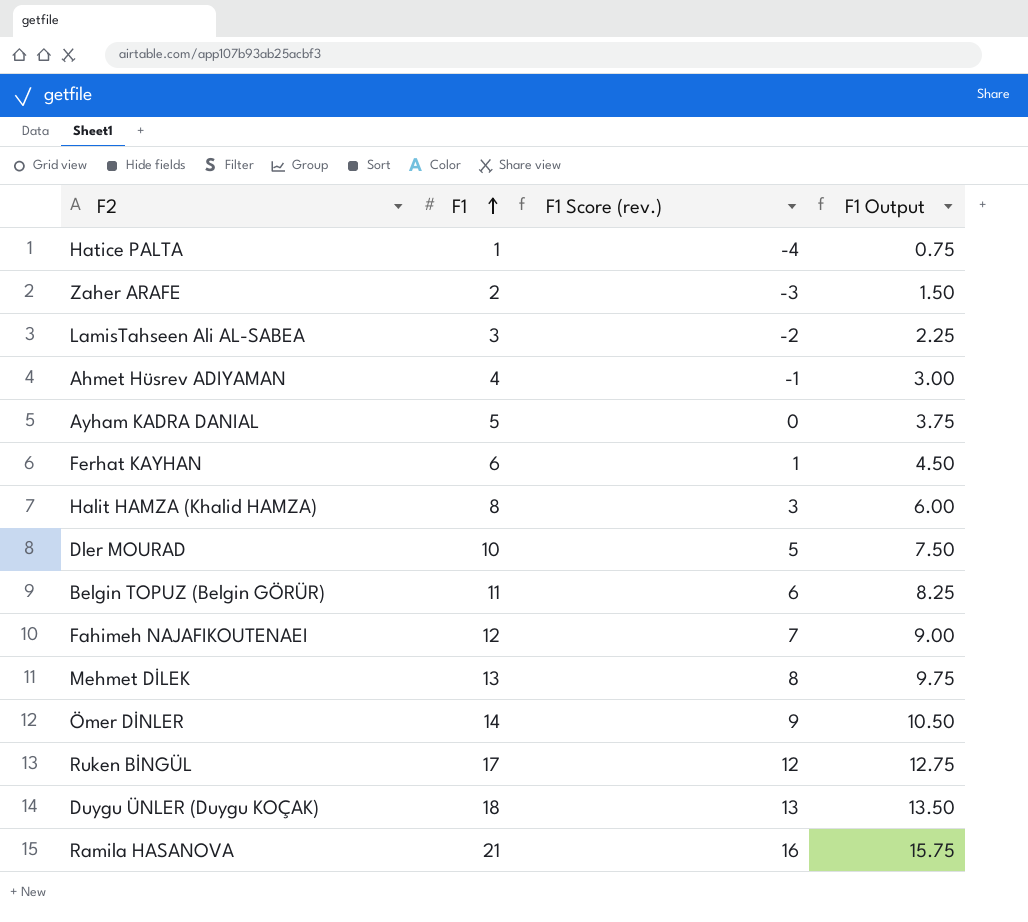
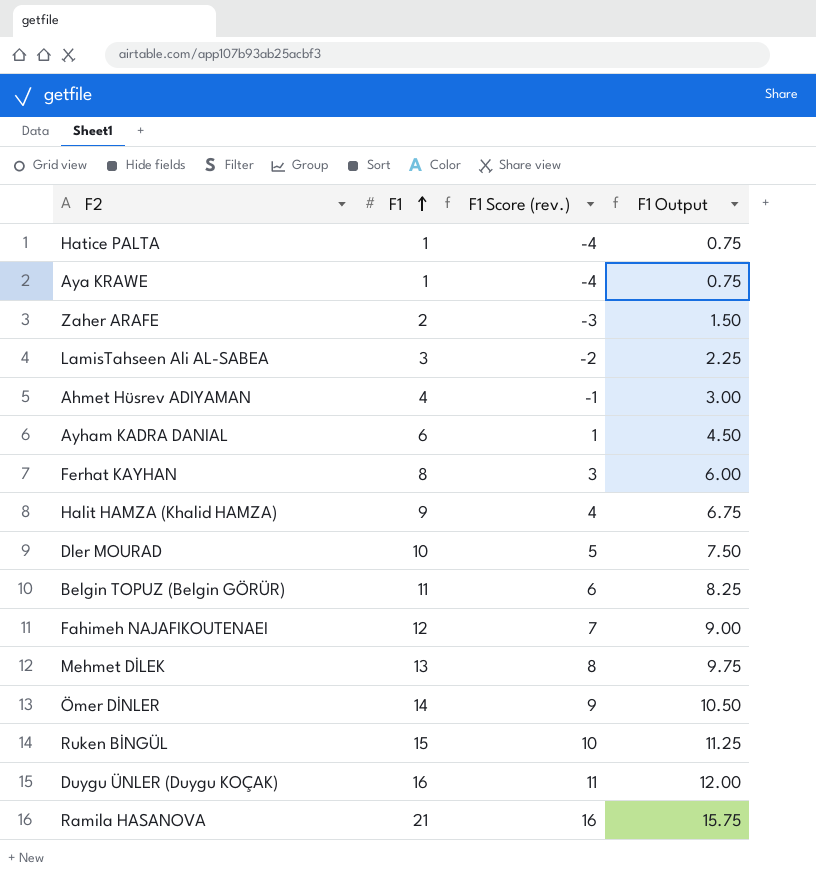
row Aya KRAWE: none -> 1 | -4 | 0.75
Ayham KADRA DANIAL | F1: 5 -> 6
Ayham KADRA DANIAL | F1 Score (rev.): 0 -> 1
Ayham KADRA DANIAL | F1 Output: 3.75 -> 4.50
Ferhat KAYHAN | F1: 6 -> 8
Ferhat KAYHAN | F1 Score (rev.): 1 -> 3
Ferhat KAYHAN | F1 Output: 4.50 -> 6.00
Halit HAMZA (Khalid HAMZA) | F1: 8 -> 9
Halit HAMZA (Khalid HAMZA) | F1 Score (rev.): 3 -> 4
Halit HAMZA (Khalid HAMZA) | F1 Output: 6.00 -> 6.75
Ruken BİNGÜL | F1: 17 -> 15
Ruken BİNGÜL | F1 Score (rev.): 12 -> 10
Ruken BİNGÜL | F1 Output: 12.75 -> 11.25
Duygu ÜNLER (Duygu KOÇAK) | F1: 18 -> 16
Duygu ÜNLER (Duygu KOÇAK) | F1 Score (rev.): 13 -> 11
Duygu ÜNLER (Duygu KOÇAK) | F1 Output: 13.50 -> 12.00

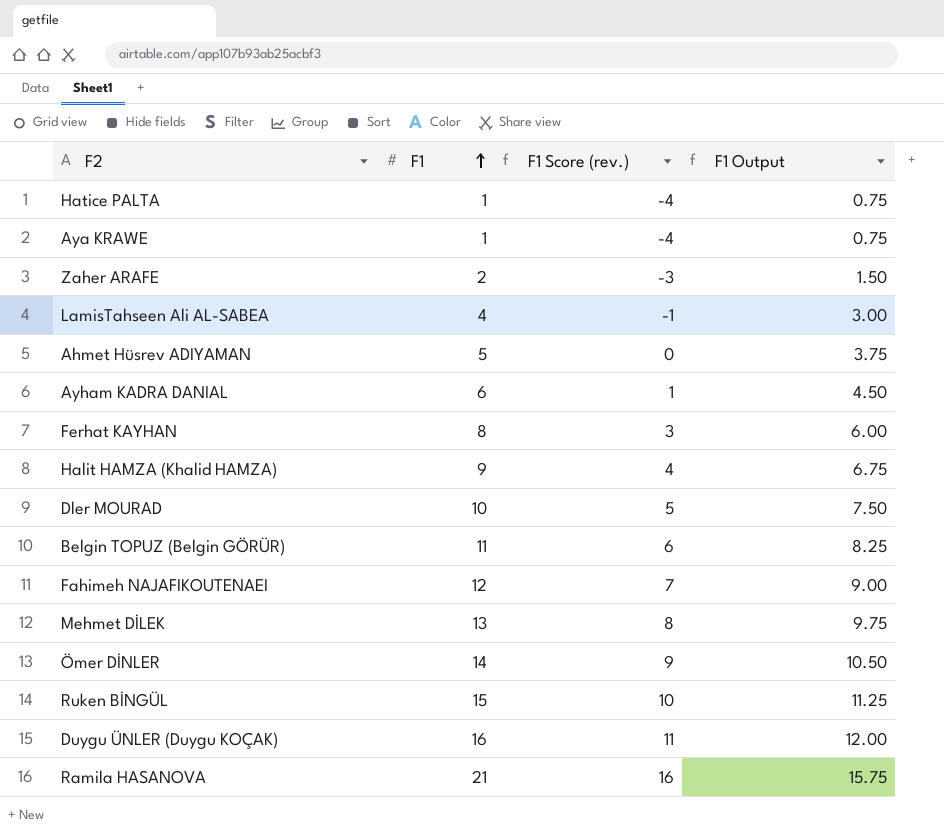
LamisTahseen Ali AL-SABEA | F1: 3 -> 4
LamisTahseen Ali AL-SABEA | F1 Score (rev.): -2 -> -1
LamisTahseen Ali AL-SABEA | F1 Output: 2.25 -> 3.00
Ahmet Hüsrev ADIYAMAN | F1: 4 -> 5
Ahmet Hüsrev ADIYAMAN | F1 Score (rev.): -1 -> 0
Ahmet Hüsrev ADIYAMAN | F1 Output: 3.00 -> 3.75

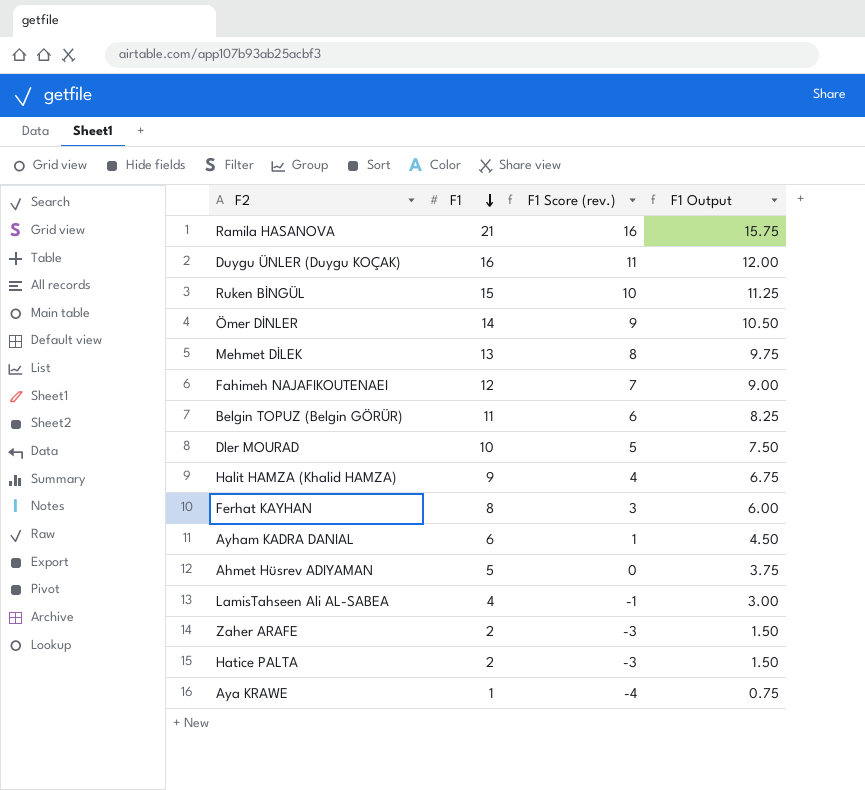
row order: F1 ascending -> F1 descending
Hatice PALTA | F1: 1 -> 2
Hatice PALTA | F1 Score (rev.): -4 -> -3
Hatice PALTA | F1 Output: 0.75 -> 1.50

